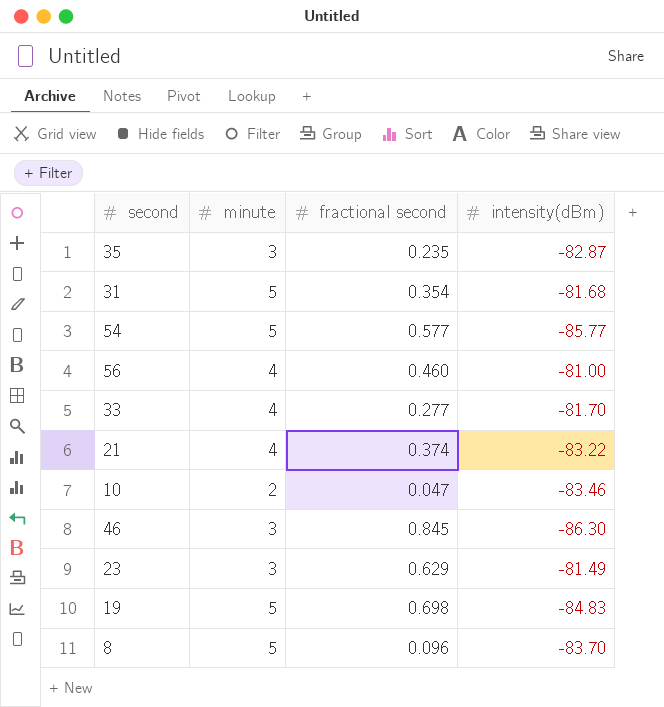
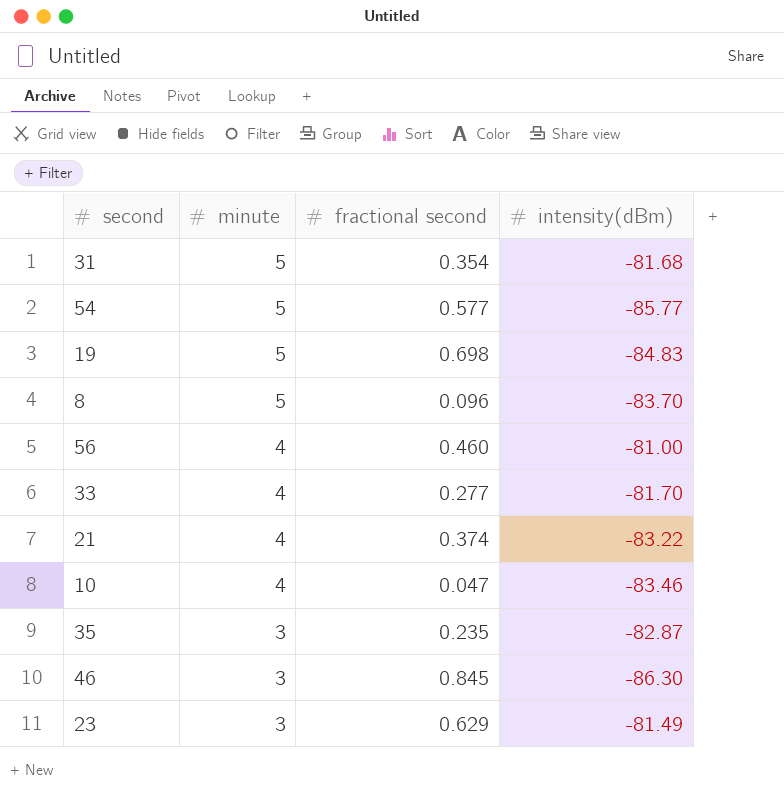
row order: none -> minute descending
10 | minute: 2 -> 4

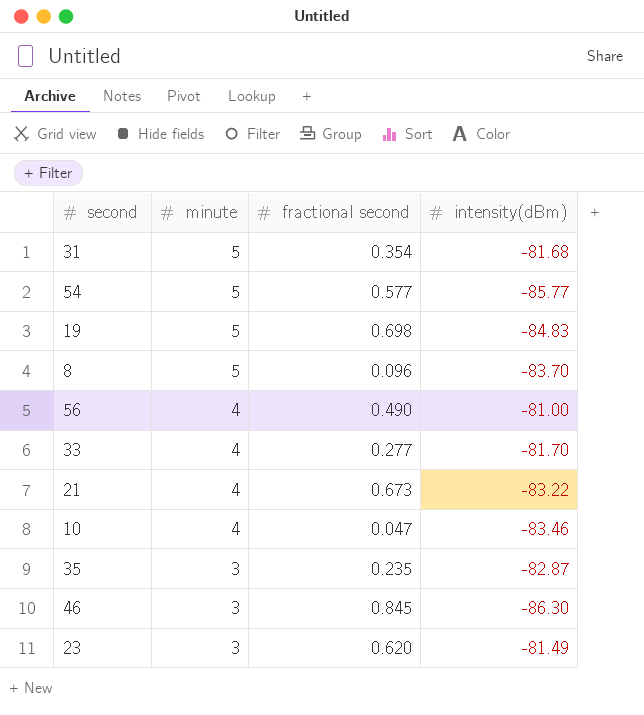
56 | fractional second: 0.460 -> 0.490
21 | fractional second: 0.374 -> 0.673
23 | fractional second: 0.629 -> 0.620

